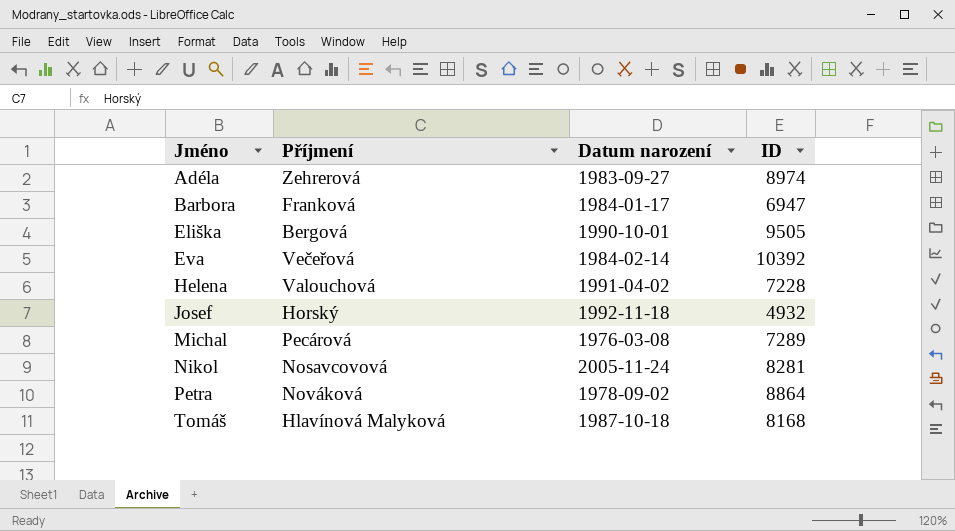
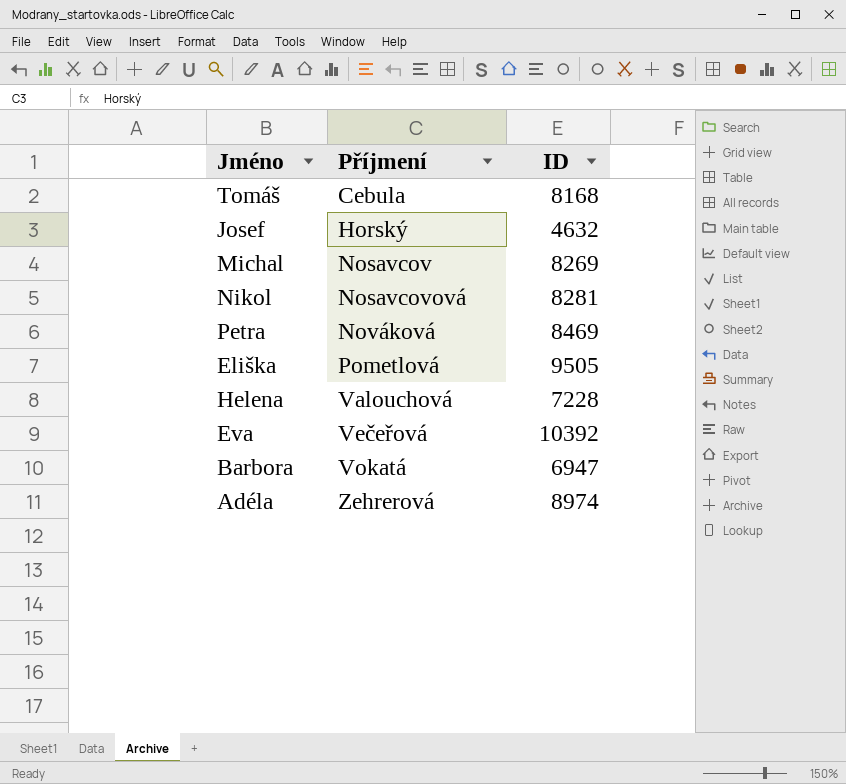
row order: Jméno ascending -> Příjmení ascending
column Datum narození | position: 3 -> none
Tomáš | Příjmení: Hlavínová Malyková -> Cebula
Josef | ID: 4932 -> 4632
Michal | Příjmení: Pecárová -> Nosavcov
Michal | ID: 7289 -> 8269
Petra | ID: 8864 -> 8469
Eliška | Příjmení: Bergová -> Pometlová
Barbora | Příjmení: Franková -> Vokatá

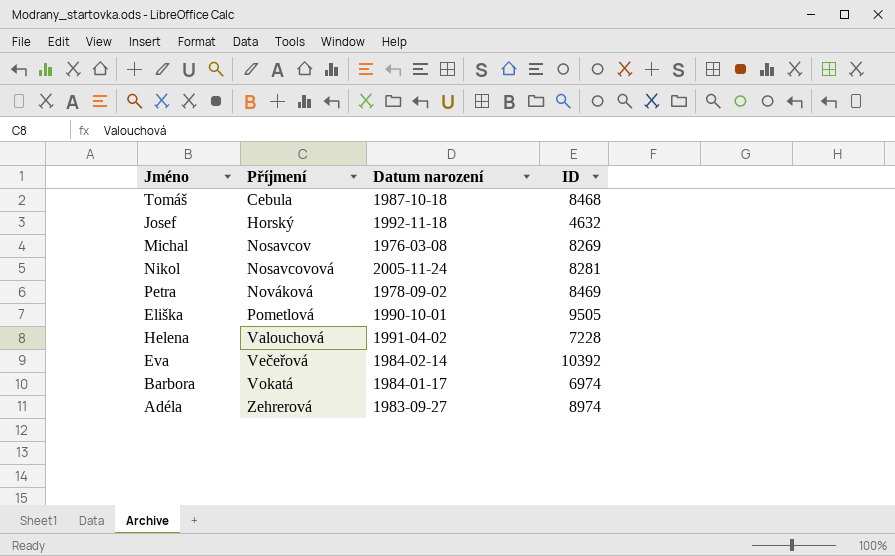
column Datum narození | position: none -> 3
Tomáš | ID: 8168 -> 8468
Barbora | ID: 6947 -> 6974

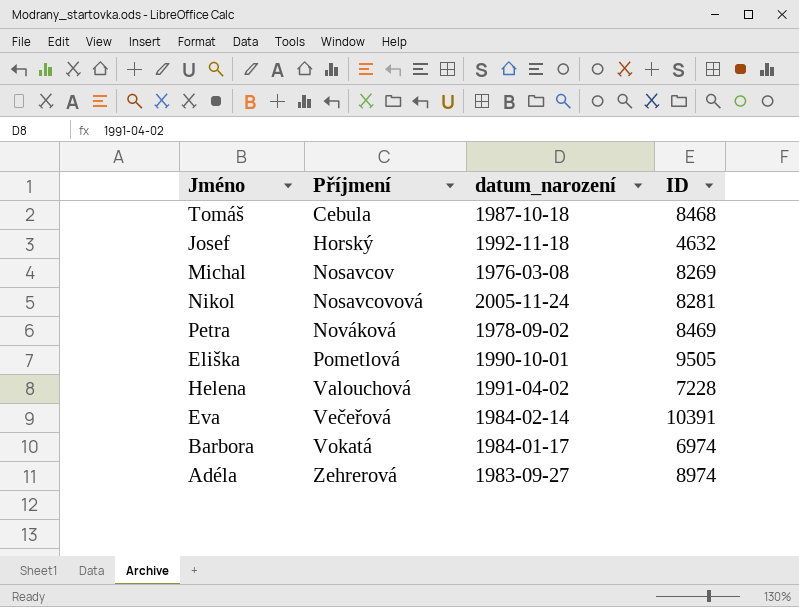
column name: Datum narození -> datum_narození
Eva | ID: 10392 -> 10391

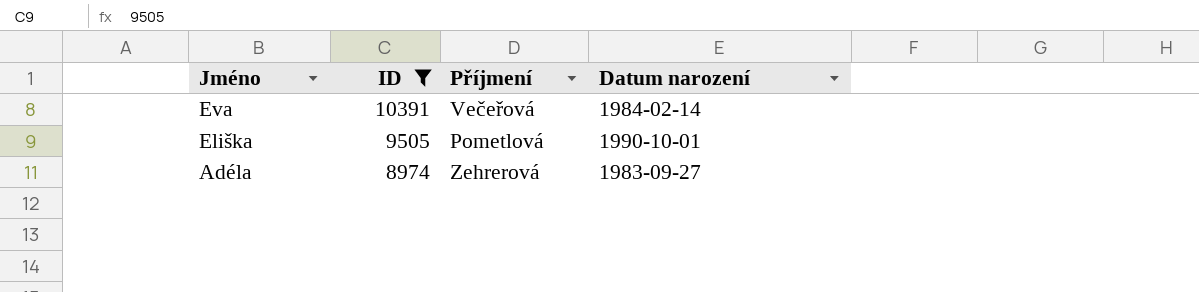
filter: none -> ID >= 8974
row order: Příjmení ascending -> Jméno descending
column ID | position: 4 -> 2
column name: datum_narození -> Datum narození

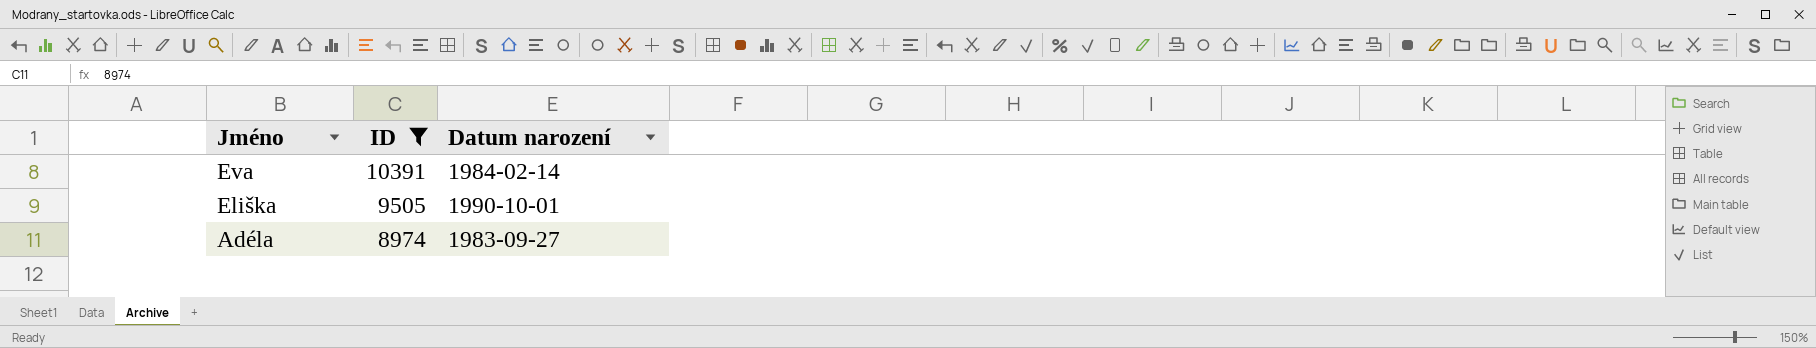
column Příjmení | position: 3 -> none

